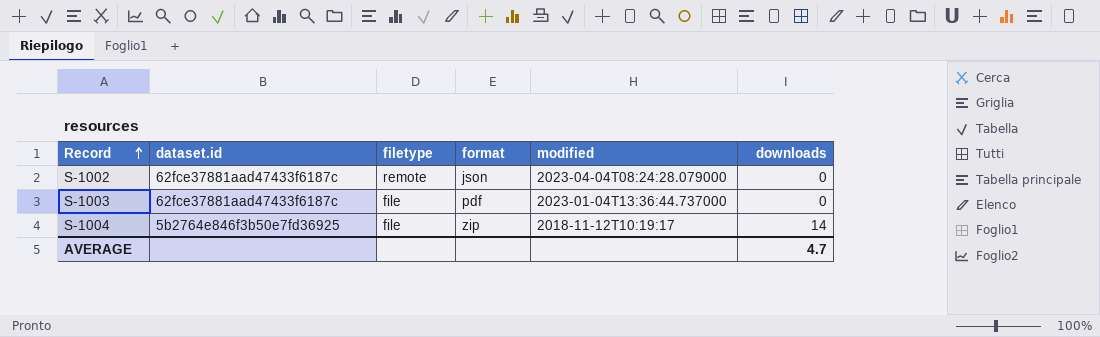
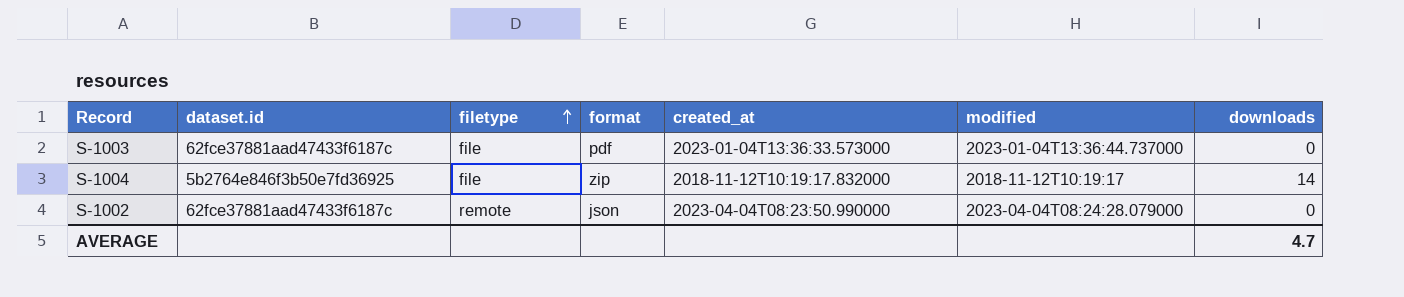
row order: Record ascending -> filetype ascending
column created_at | position: none -> 5

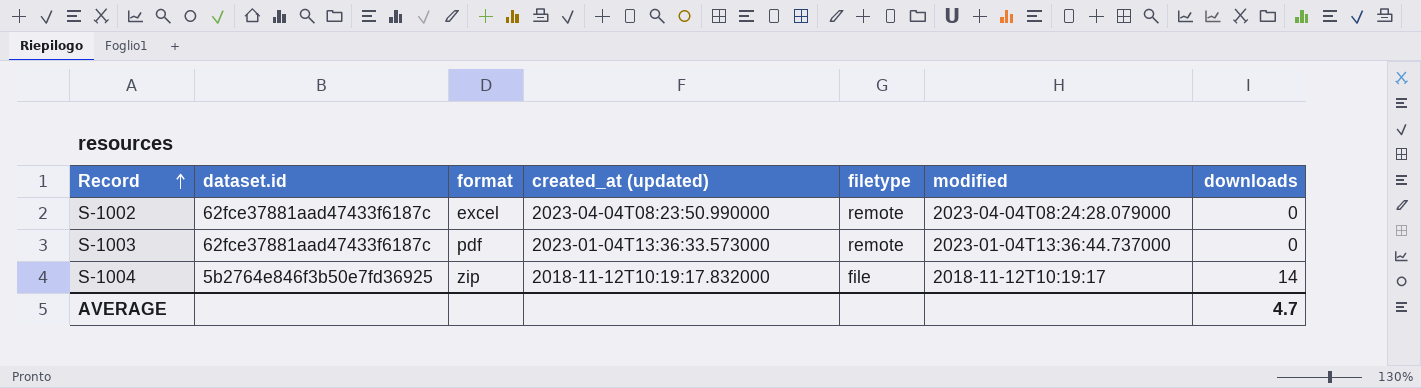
row order: filetype ascending -> Record ascending
column name: created_at -> created_at (updated)
column filetype | position: 3 -> 5
S-1002 | format: json -> excel
S-1003 | filetype: file -> remote

